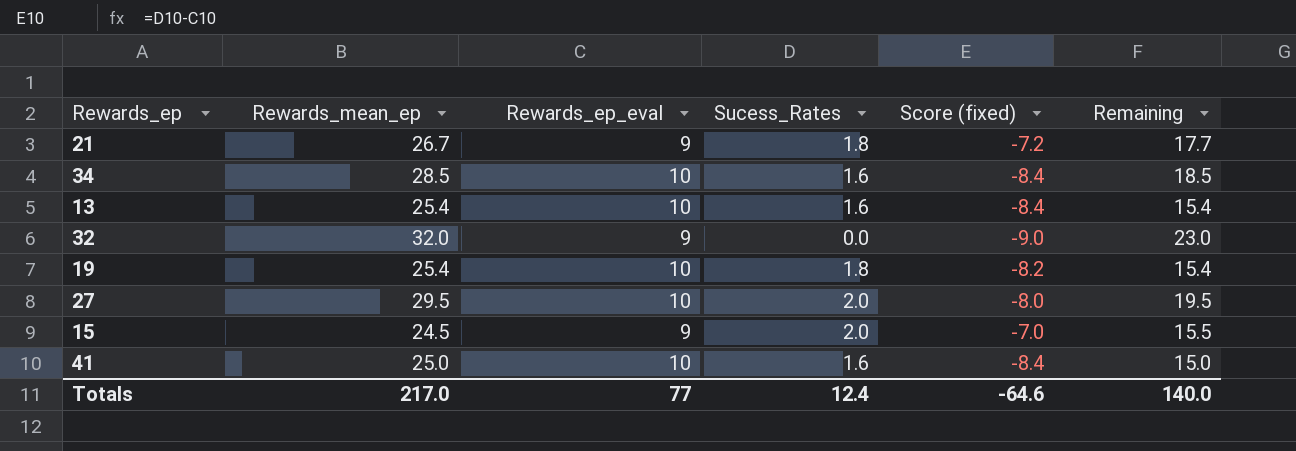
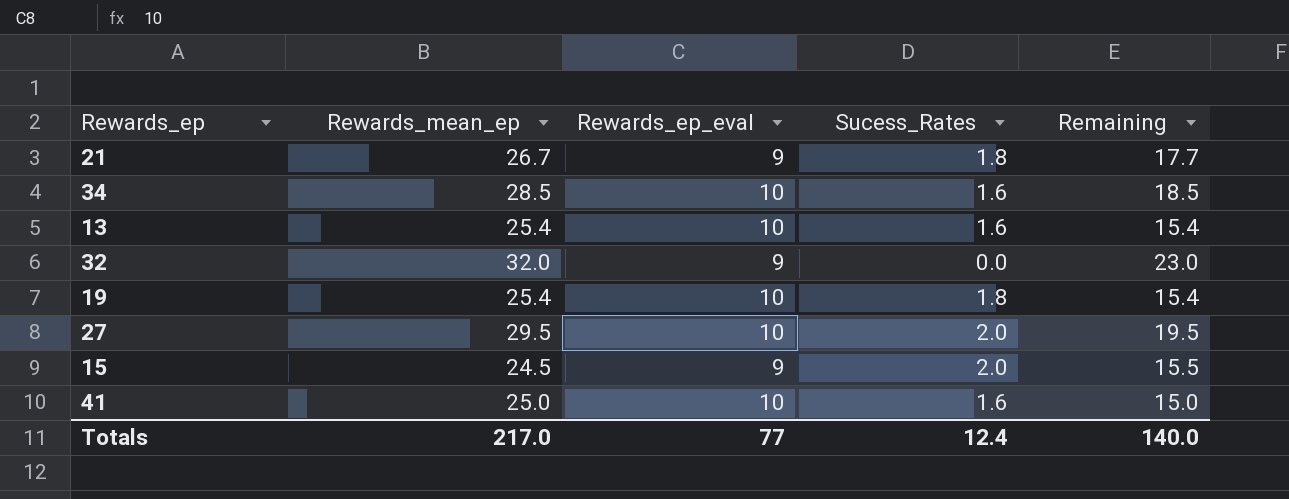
column Score (fixed) | formula: [Sucess_Rates] - [Rewards_ep_eval] -> none

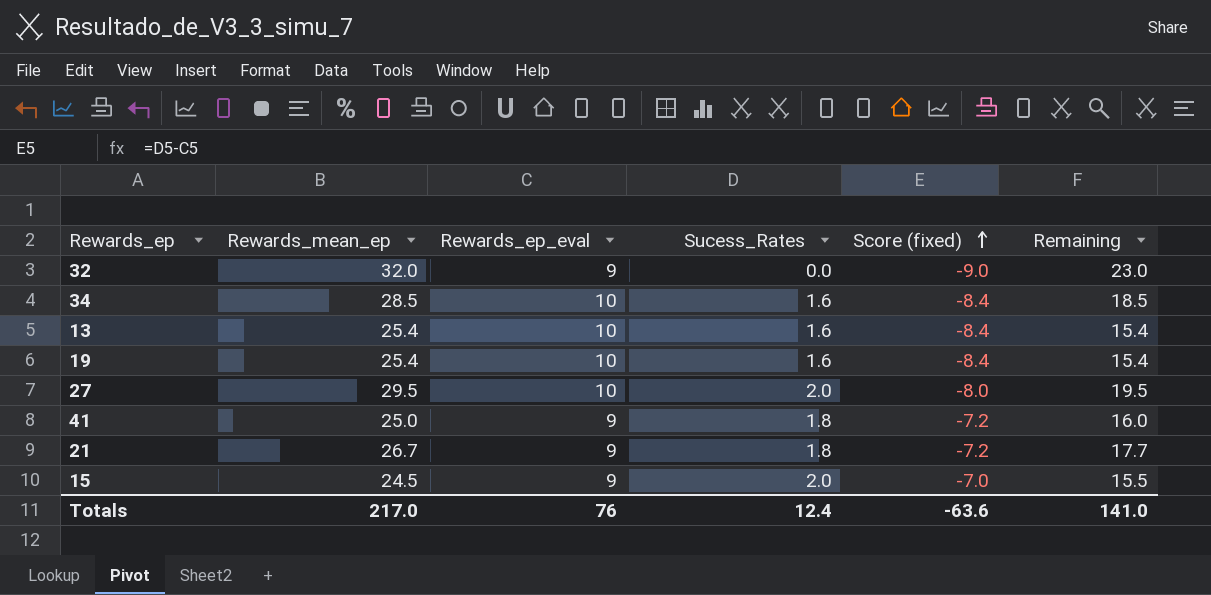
row order: none -> Score (fixed) ascending
column Score (fixed) | formula: none -> [Sucess_Rates] - [Rewards_ep_eval]
19 | Sucess_Rates: 1.8 -> 1.6
41 | Rewards_ep_eval: 10 -> 9
41 | Sucess_Rates: 1.6 -> 1.8
41 | Remaining: 15.0 -> 16.0
Totals | Rewards_ep_eval: 77 -> 76
Totals | Remaining: 140.0 -> 141.0

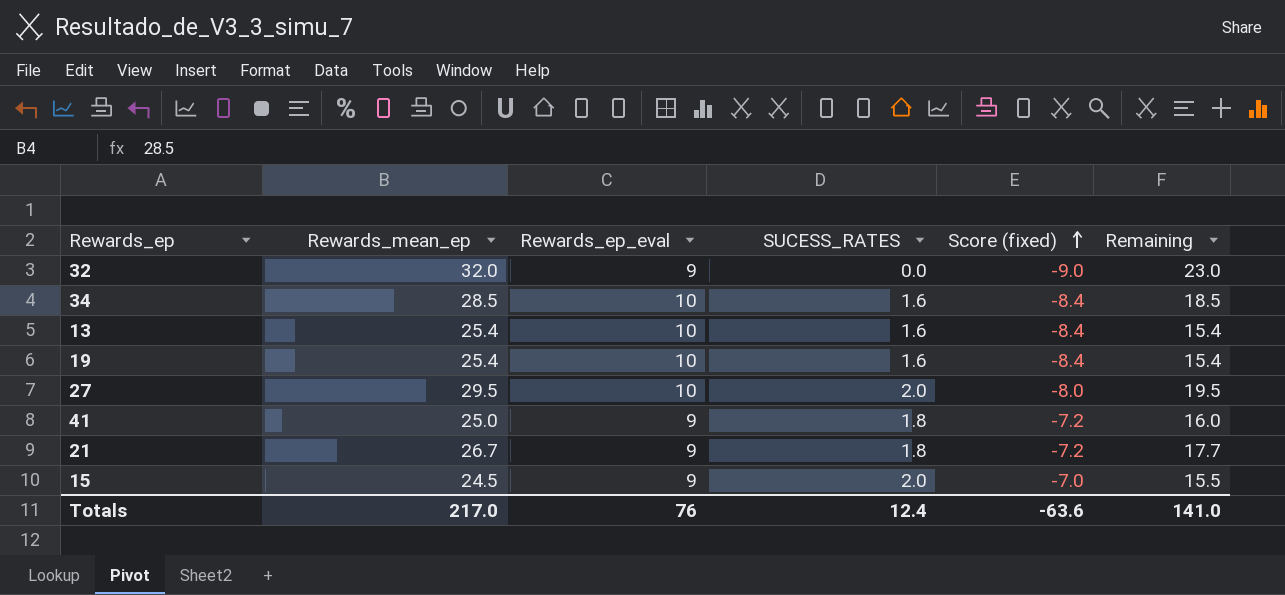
column name: Sucess_Rates -> SUCESS_RATES

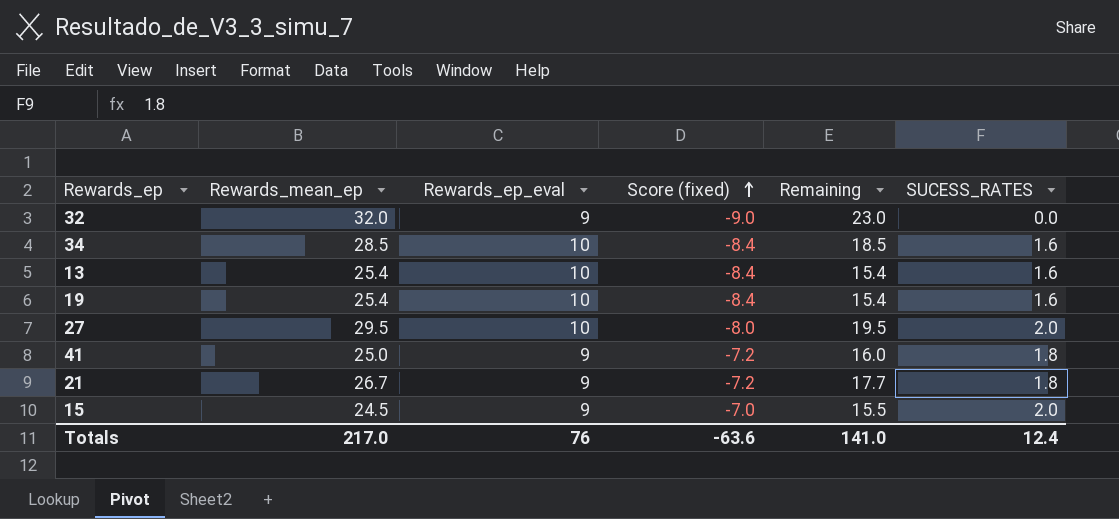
column SUCESS_RATES | position: 4 -> 6

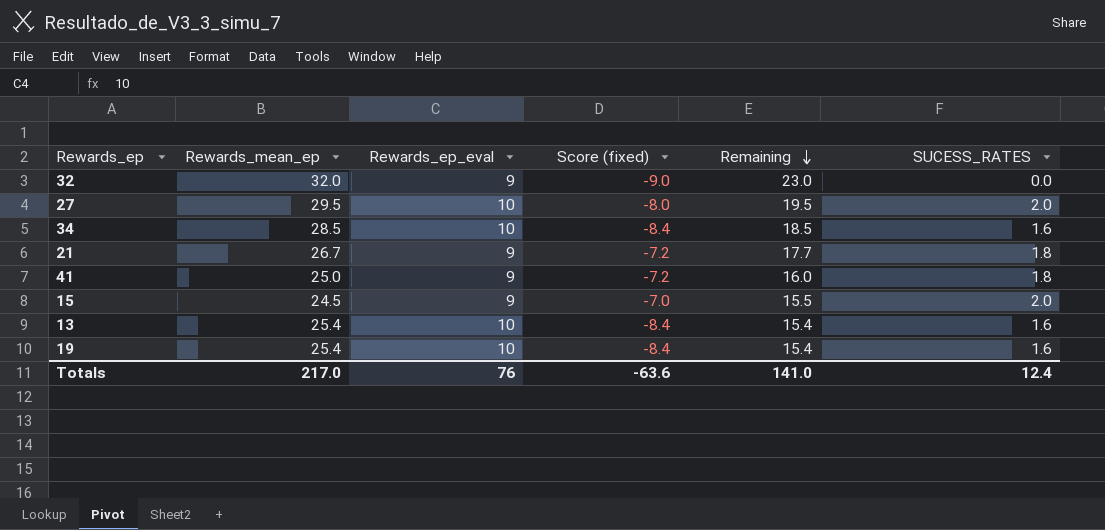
row order: Score (fixed) ascending -> Remaining descending

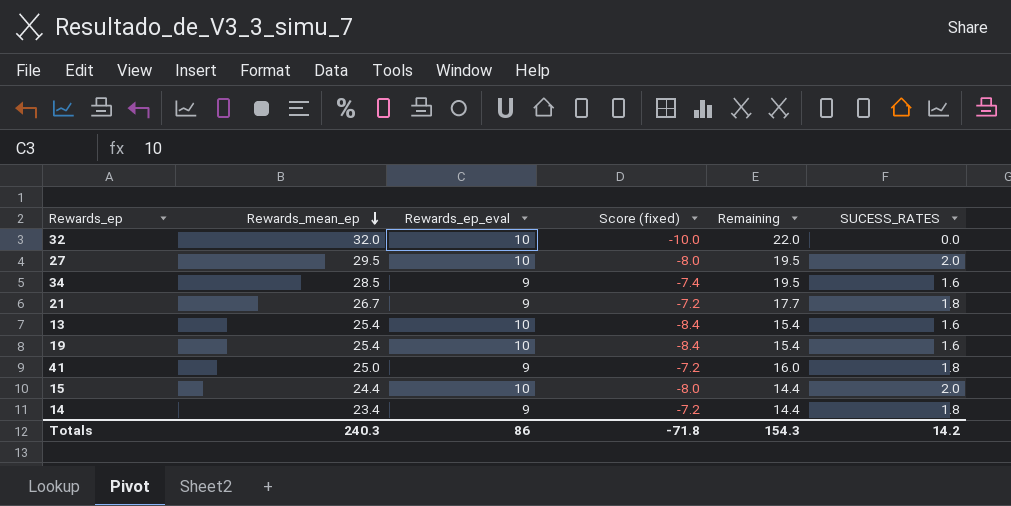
row order: Remaining descending -> Rewards_mean_ep descending
32 | Rewards_ep_eval: 9 -> 10
32 | Score (fixed): -9.0 -> -10.0
32 | Remaining: 23.0 -> 22.0
34 | Rewards_ep_eval: 10 -> 9
34 | Score (fixed): -8.4 -> -7.4
34 | Remaining: 18.5 -> 19.5
15 | Rewards_mean_ep: 24.5 -> 24.4
15 | Rewards_ep_eval: 9 -> 10
15 | Score (fixed): -7.0 -> -8.0
15 | Remaining: 15.5 -> 14.4
row 14: none -> 23.4 | 9 | -7.2 | 14.4 | 1.8
Totals | Rewards_mean_ep: 217.0 -> 240.3
Totals | Rewards_ep_eval: 76 -> 86
Totals | Score (fixed): -63.6 -> -71.8
Totals | Remaining: 141.0 -> 154.3
Totals | SUCESS_RATES: 12.4 -> 14.2

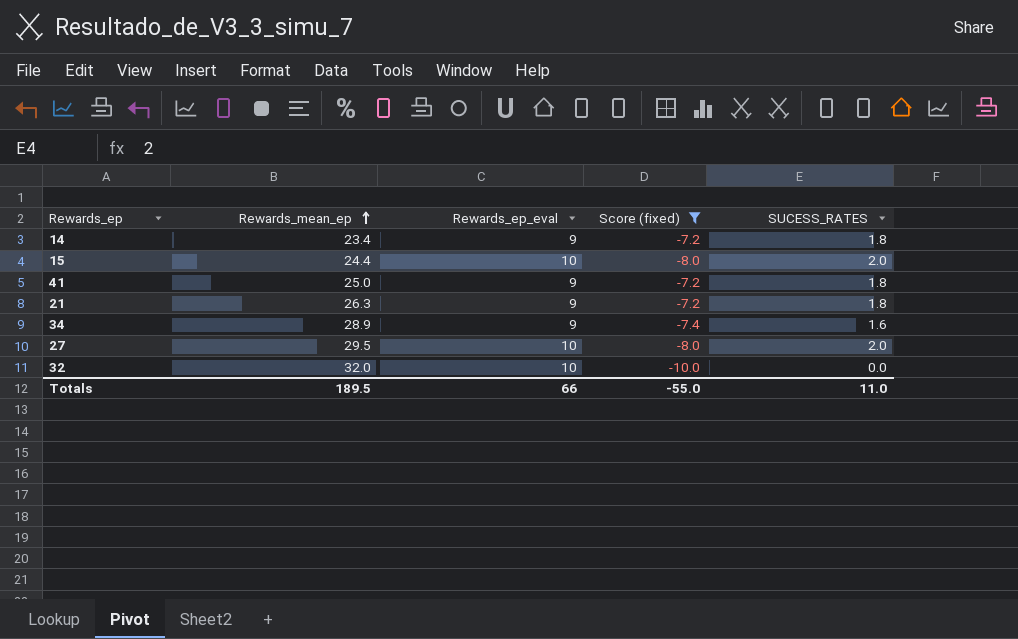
filter: none -> Score (fixed) != -8.4
row order: Rewards_mean_ep descending -> Rewards_mean_ep ascending
column Remaining | formula: [Rewards_mean_ep] - [Rewards_ep_eval] -> none
21 | Rewards_mean_ep: 26.7 -> 26.3
34 | Rewards_mean_ep: 28.5 -> 28.9
Totals | Rewards_mean_ep: 240.3 -> 189.5
Totals | Rewards_ep_eval: 86 -> 66
Totals | Score (fixed): -71.8 -> -55.0
Totals | SUCESS_RATES: 14.2 -> 11.0

